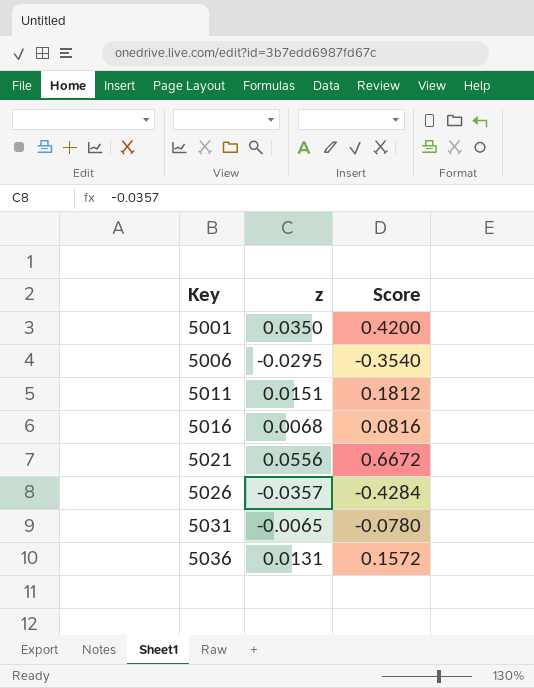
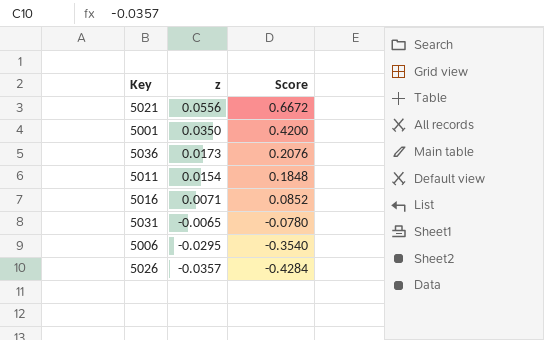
row order: Key ascending -> z descending
5036 | z: 0.0131 -> 0.0173
5036 | Score: 0.1572 -> 0.2076
5011 | z: 0.0151 -> 0.0154
5011 | Score: 0.1812 -> 0.1848
5016 | z: 0.0068 -> 0.0071
5016 | Score: 0.0816 -> 0.0852

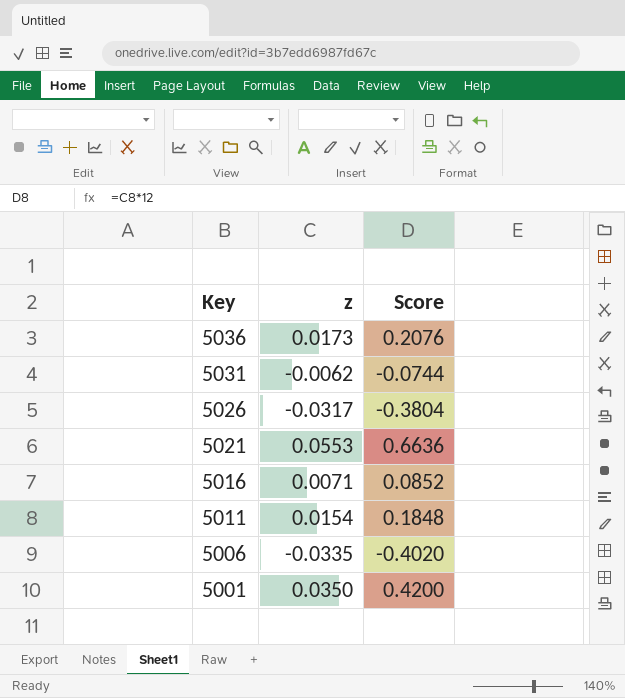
row order: z descending -> Key descending
5031 | z: -0.0065 -> -0.0062
5031 | Score: -0.0780 -> -0.0744
5026 | z: -0.0357 -> -0.0317
5026 | Score: -0.4284 -> -0.3804
5021 | z: 0.0556 -> 0.0553
5021 | Score: 0.6672 -> 0.6636
5006 | z: -0.0295 -> -0.0335
5006 | Score: -0.3540 -> -0.4020

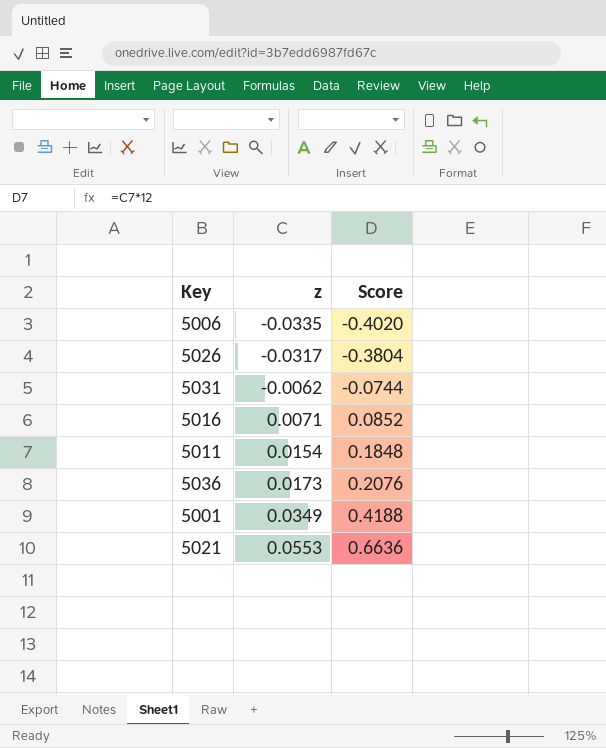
row order: Key descending -> z ascending
5001 | z: 0.0350 -> 0.0349
5001 | Score: 0.4200 -> 0.4188

